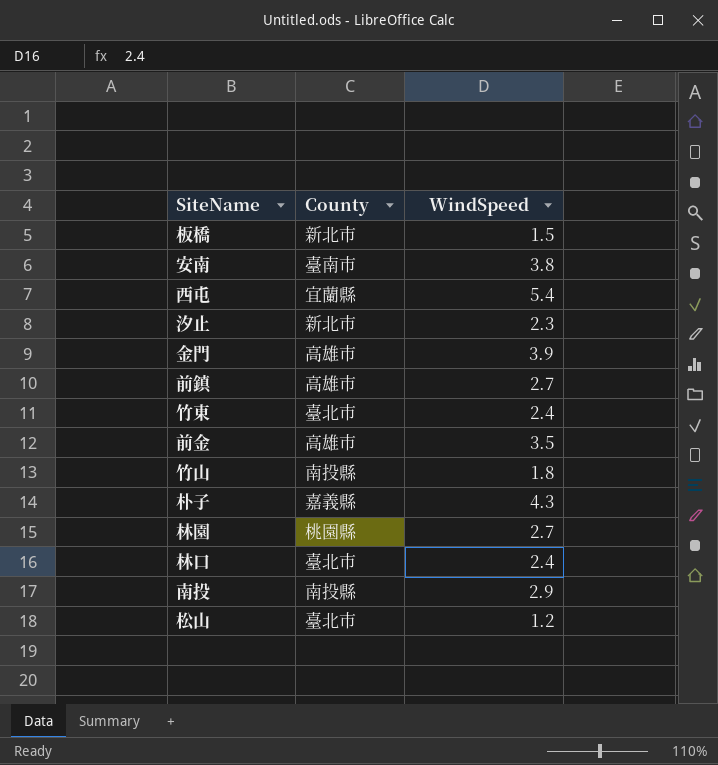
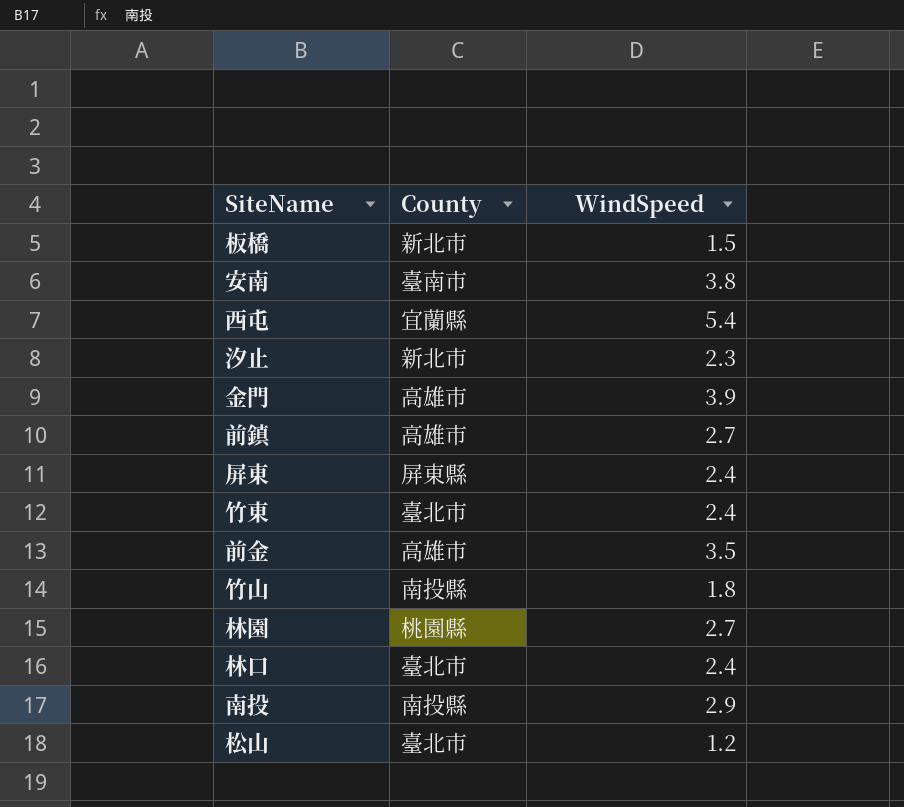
row 朴子: 嘉義縣 | 4.3 -> none
row 屏東: none -> 屏東縣 | 2.4

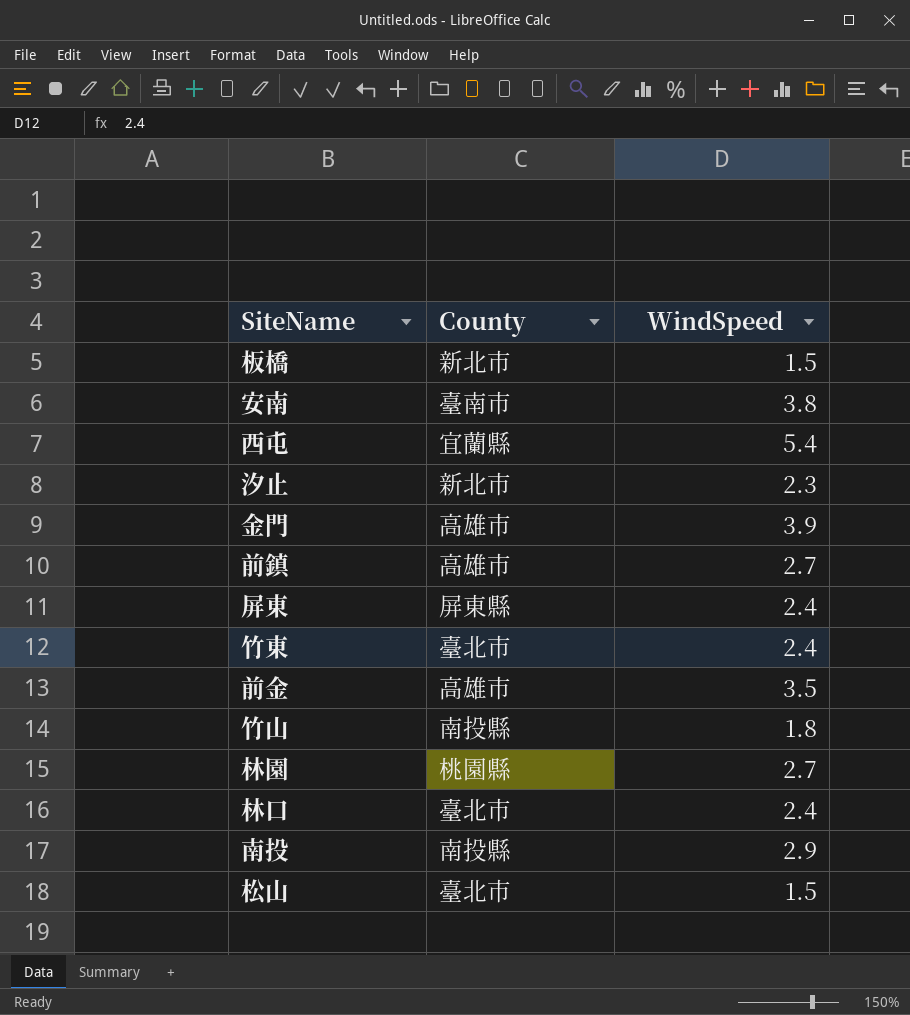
松山 | WindSpeed: 1.2 -> 1.5

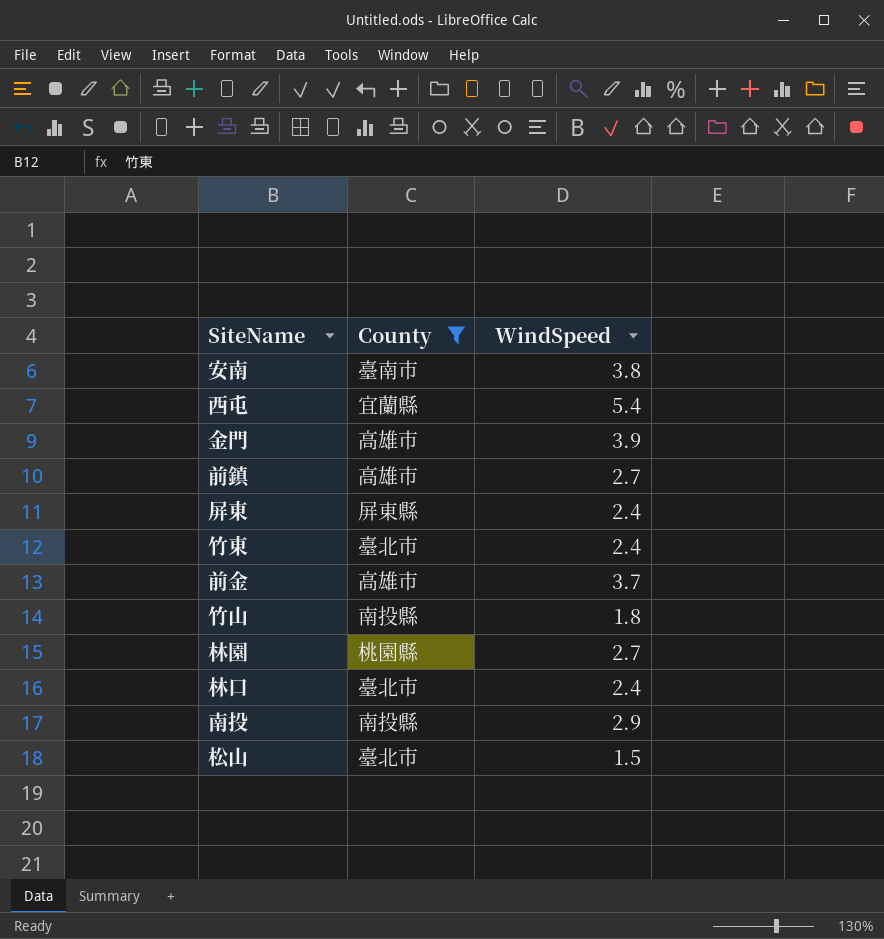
filter: none -> County != 新北市
前金 | WindSpeed: 3.5 -> 3.7

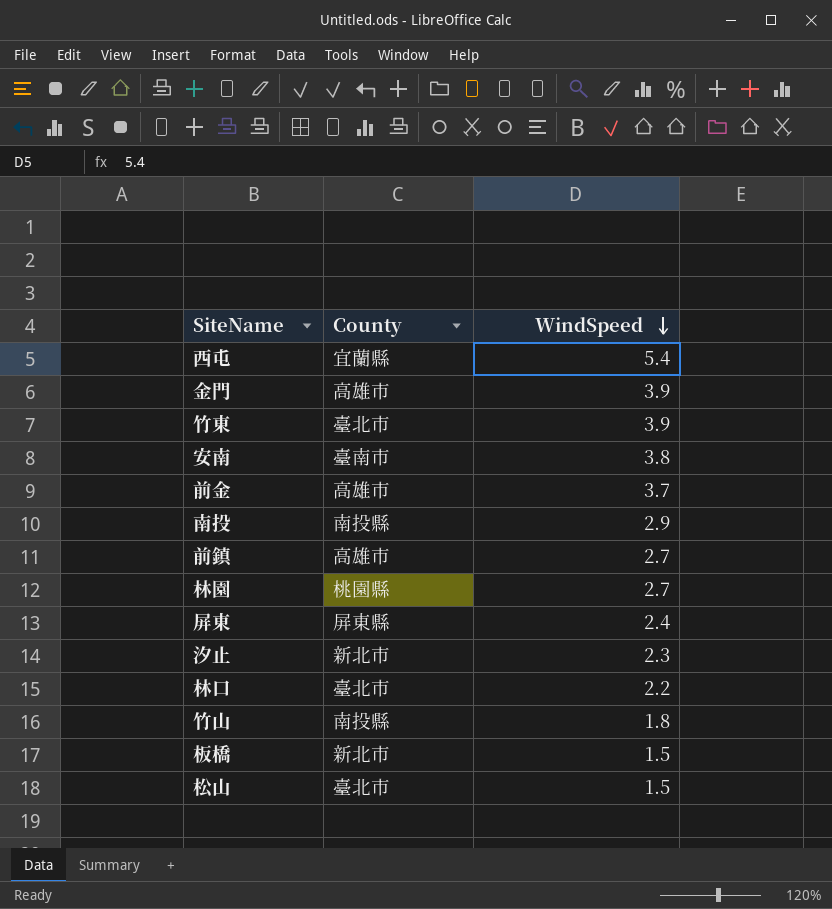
filter: County != 新北市 -> none
row order: none -> WindSpeed descending
竹東 | WindSpeed: 2.4 -> 3.9
林口 | WindSpeed: 2.4 -> 2.2

